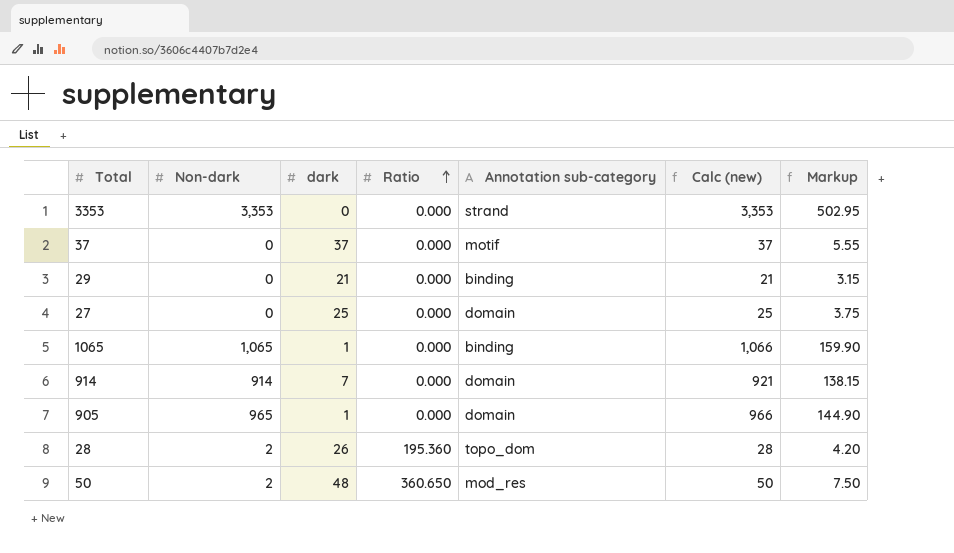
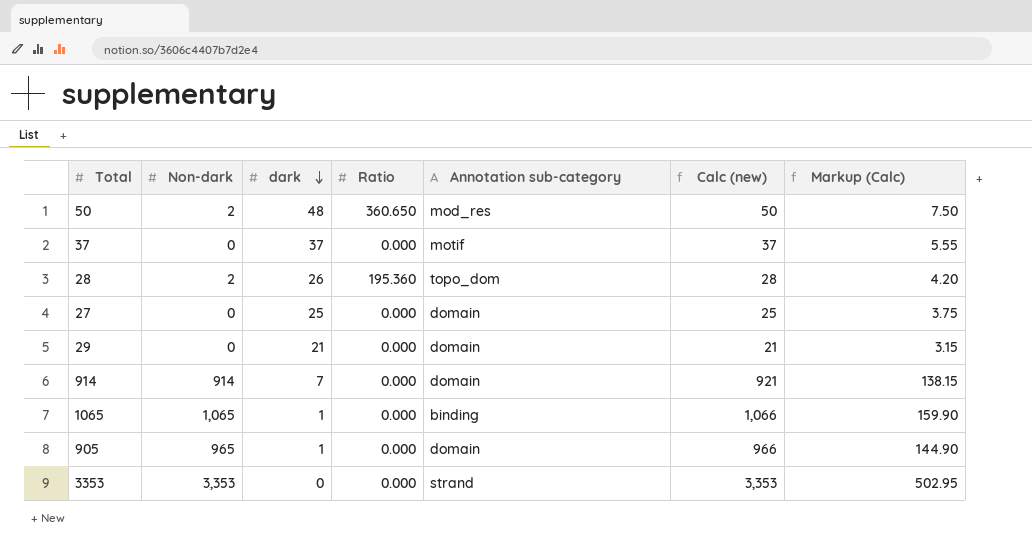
row order: Ratio ascending -> dark descending
column name: Markup -> Markup (Calc)
29 | Annotation sub-category: binding -> domain

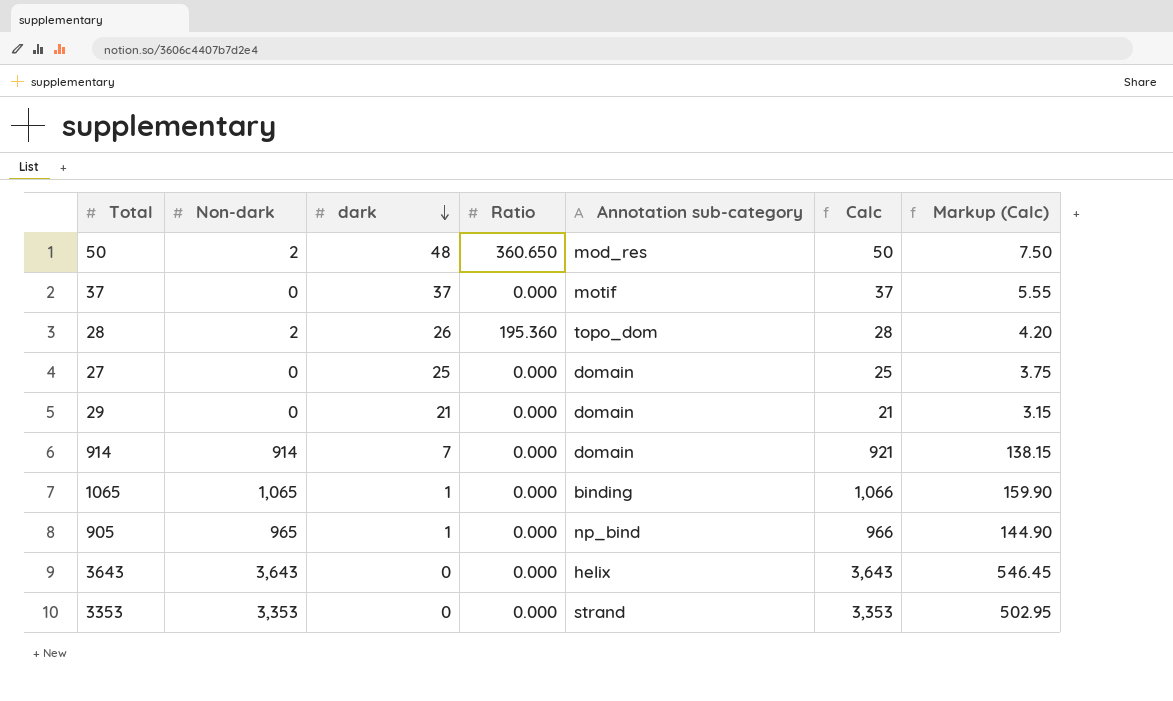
column name: Calc (new) -> Calc
905 | Annotation sub-category: domain -> np_bind
row 3643: none -> 3,643 | 0 | 0.000 | helix | 3,643 | 546.45

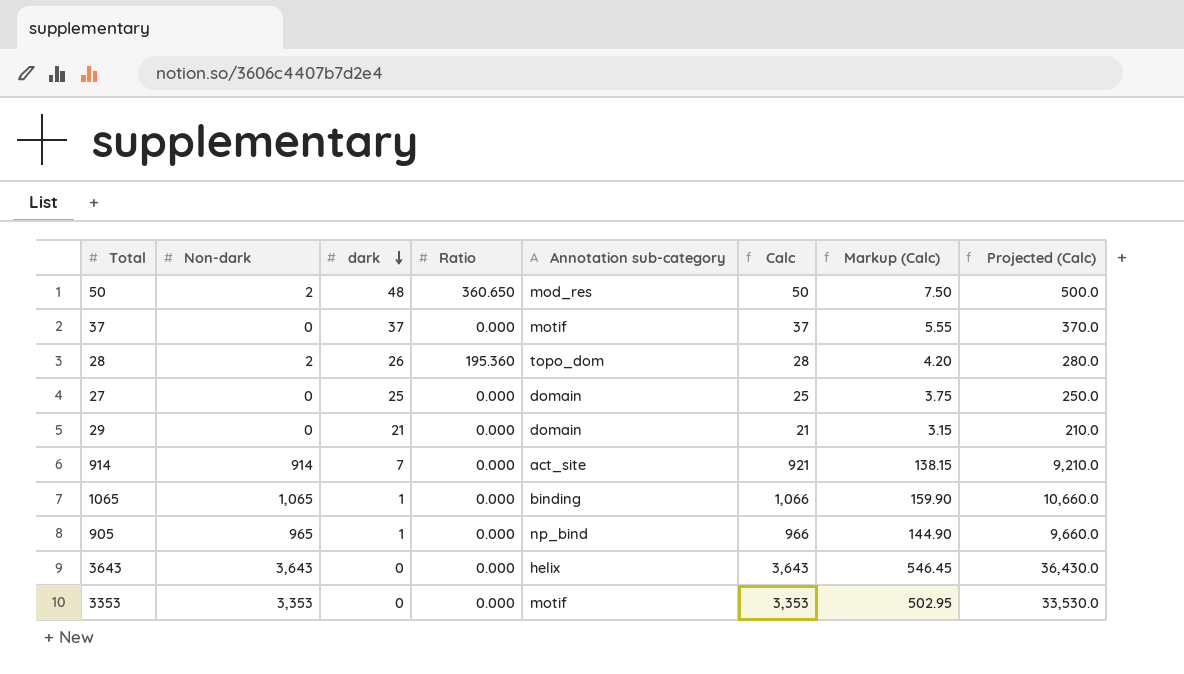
column Projected (Calc) | formula: none -> [Calc] * 10
914 | Annotation sub-category: domain -> act_site
3353 | Annotation sub-category: strand -> motif

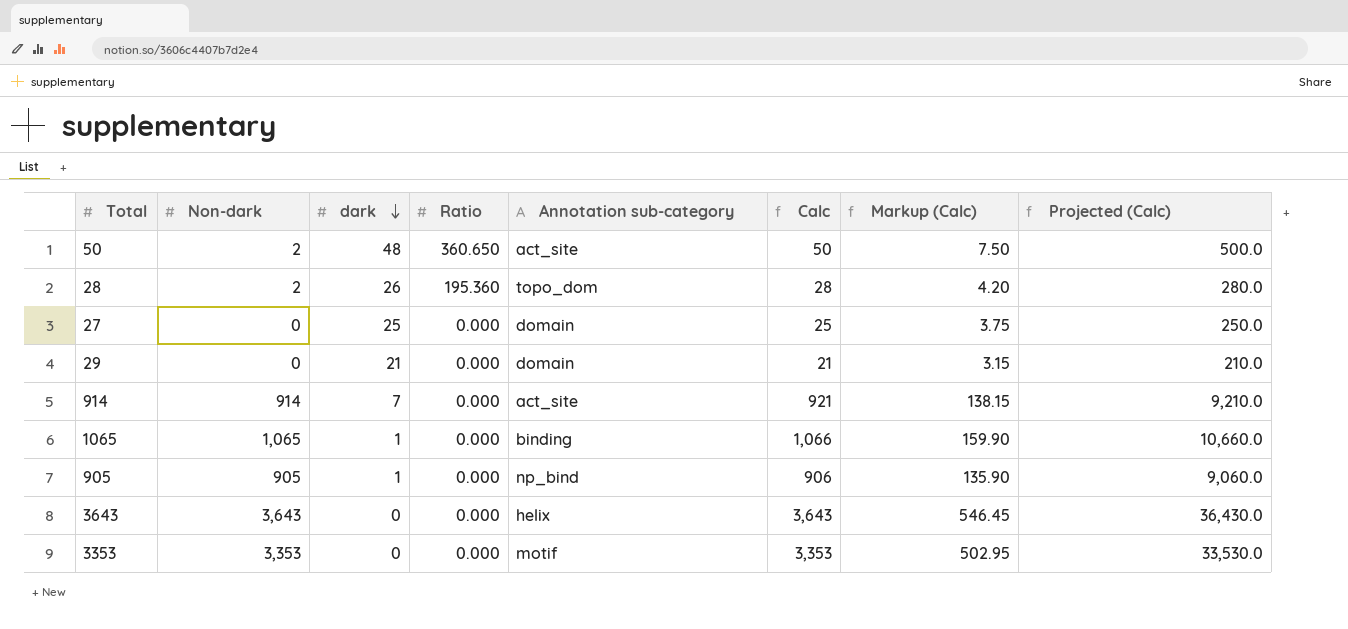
row 37: 0 | 37 | 0.000 | motif | 37 | 5.55 | 370.0 -> none
50 | Annotation sub-category: mod_res -> act_site
905 | Non-dark: 965 -> 905
905 | Calc: 966 -> 906
905 | Markup (Calc): 144.90 -> 135.90
905 | Projected (Calc): 9,660.0 -> 9,060.0

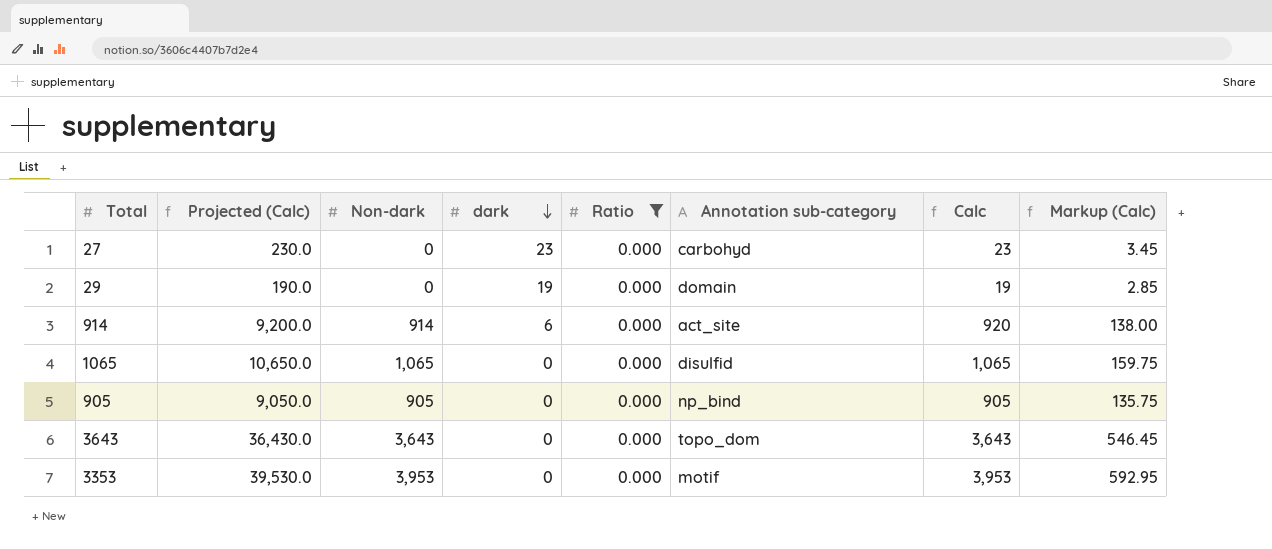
filter: none -> Ratio = 0.000
column Projected (Calc) | position: 8 -> 2
27 | Projected (Calc): 250.0 -> 230.0
27 | dark: 25 -> 23
27 | Annotation sub-category: domain -> carbohyd
27 | Calc: 25 -> 23
27 | Markup (Calc): 3.75 -> 3.45
29 | Projected (Calc): 210.0 -> 190.0
29 | dark: 21 -> 19
29 | Calc: 21 -> 19
29 | Markup (Calc): 3.15 -> 2.85
914 | Projected (Calc): 9,210.0 -> 9,200.0
914 | dark: 7 -> 6
914 | Calc: 921 -> 920
914 | Markup (Calc): 138.15 -> 138.00
1065 | Projected (Calc): 10,660.0 -> 10,650.0
1065 | dark: 1 -> 0
1065 | Annotation sub-category: binding -> disulfid
1065 | Calc: 1,066 -> 1,065
1065 | Markup (Calc): 159.90 -> 159.75
905 | Projected (Calc): 9,060.0 -> 9,050.0
905 | dark: 1 -> 0
905 | Calc: 906 -> 905
905 | Markup (Calc): 135.90 -> 135.75
3643 | Annotation sub-category: helix -> topo_dom
3353 | Projected (Calc): 33,530.0 -> 39,530.0
3353 | Non-dark: 3,353 -> 3,953
3353 | Calc: 3,353 -> 3,953
3353 | Markup (Calc): 502.95 -> 592.95

